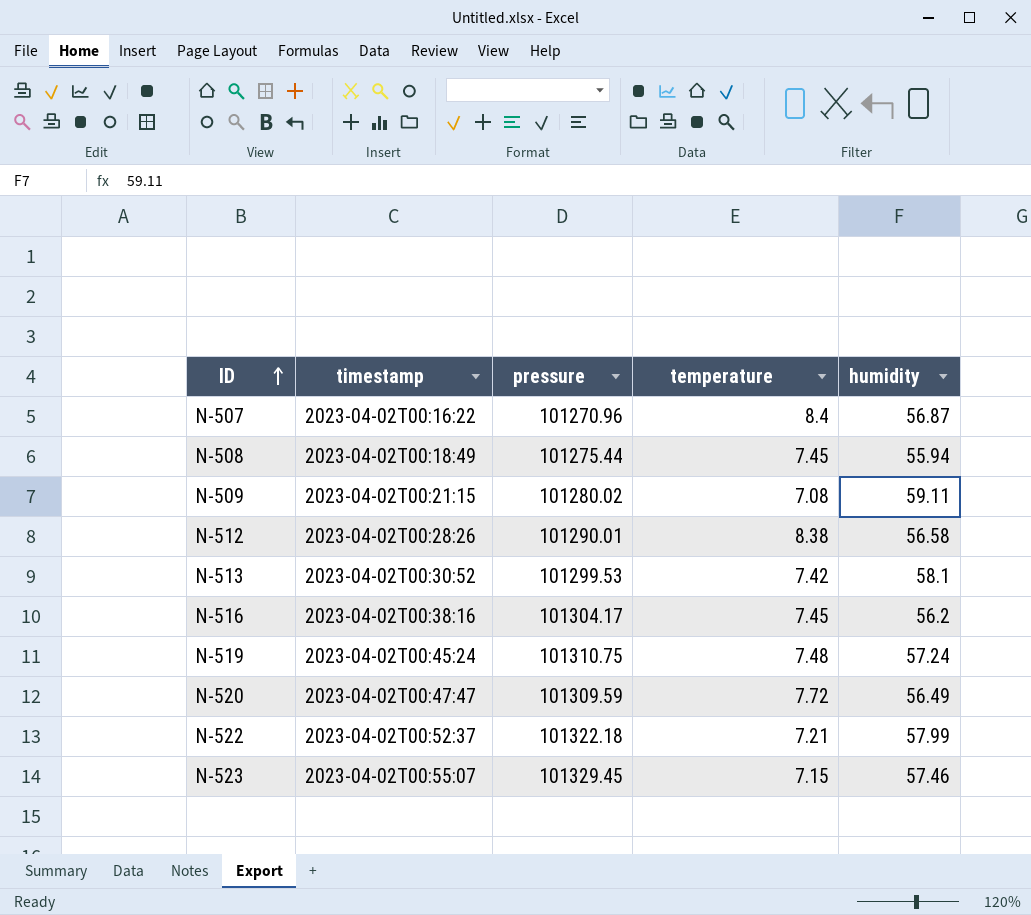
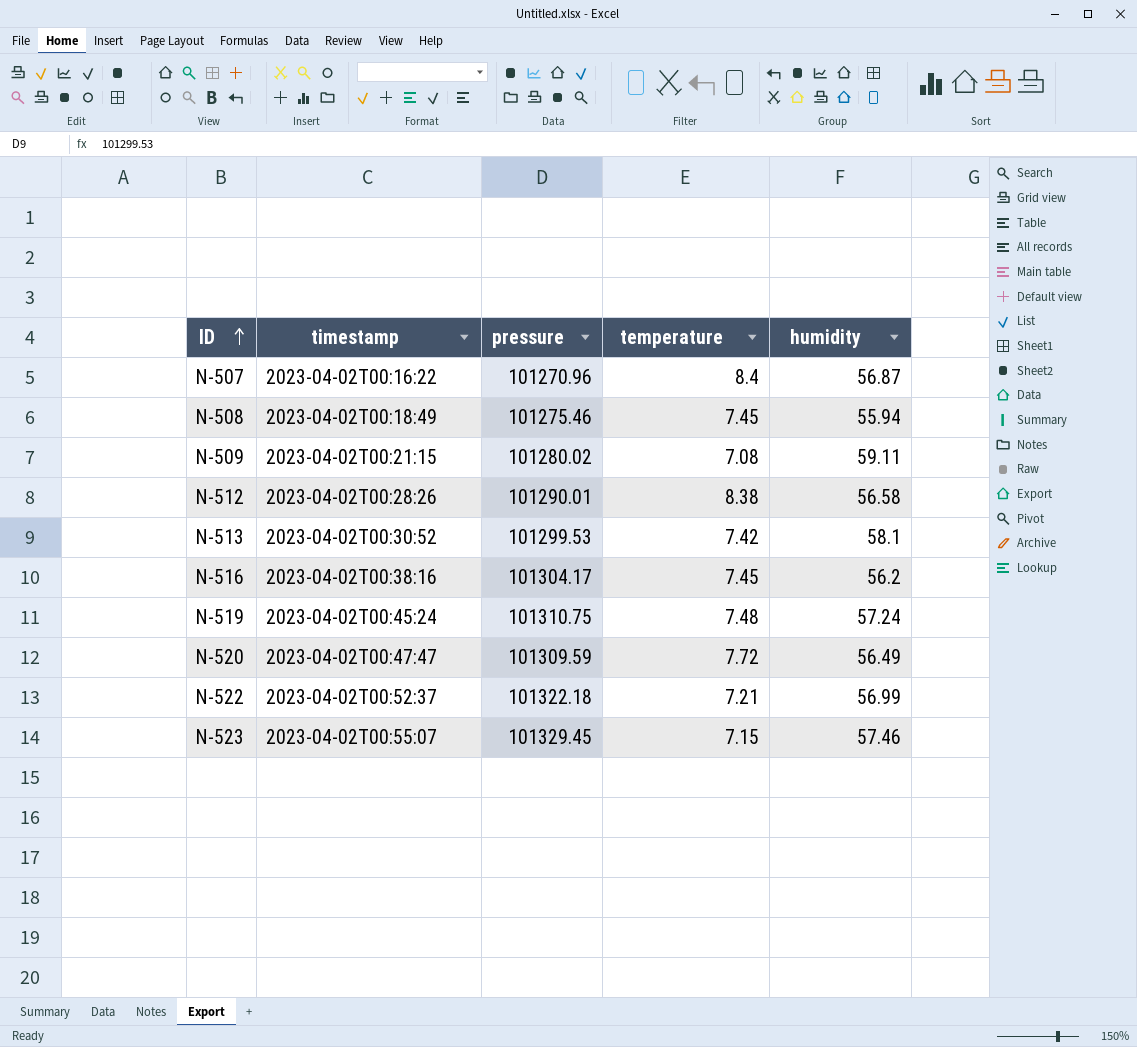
N-508 | pressure: 101275.44 -> 101275.46
N-522 | humidity: 57.99 -> 56.99

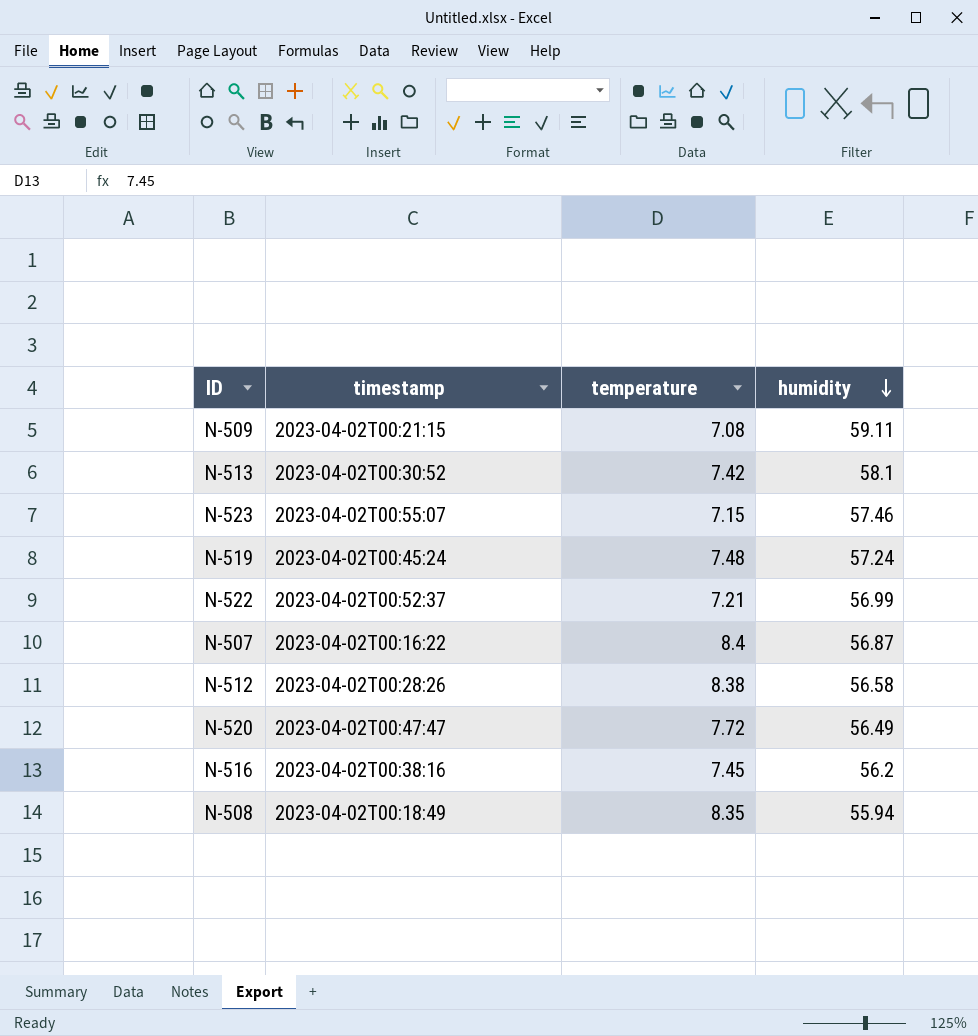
row order: ID ascending -> humidity descending
column pressure | position: 3 -> none
N-508 | temperature: 7.45 -> 8.35

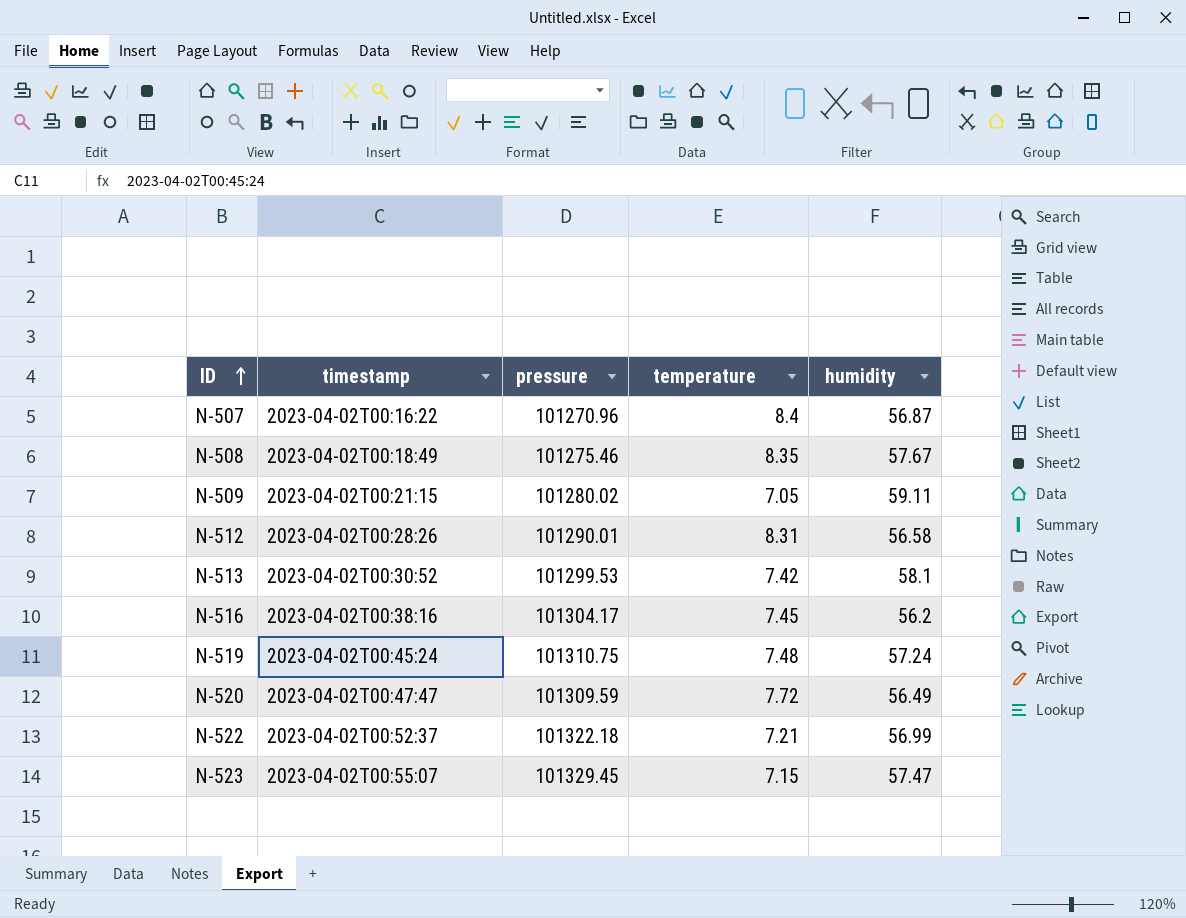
row order: humidity descending -> ID ascending
column pressure | position: none -> 3
N-508 | humidity: 55.94 -> 57.67
N-509 | temperature: 7.08 -> 7.05
N-512 | temperature: 8.38 -> 8.31
N-523 | humidity: 57.46 -> 57.47

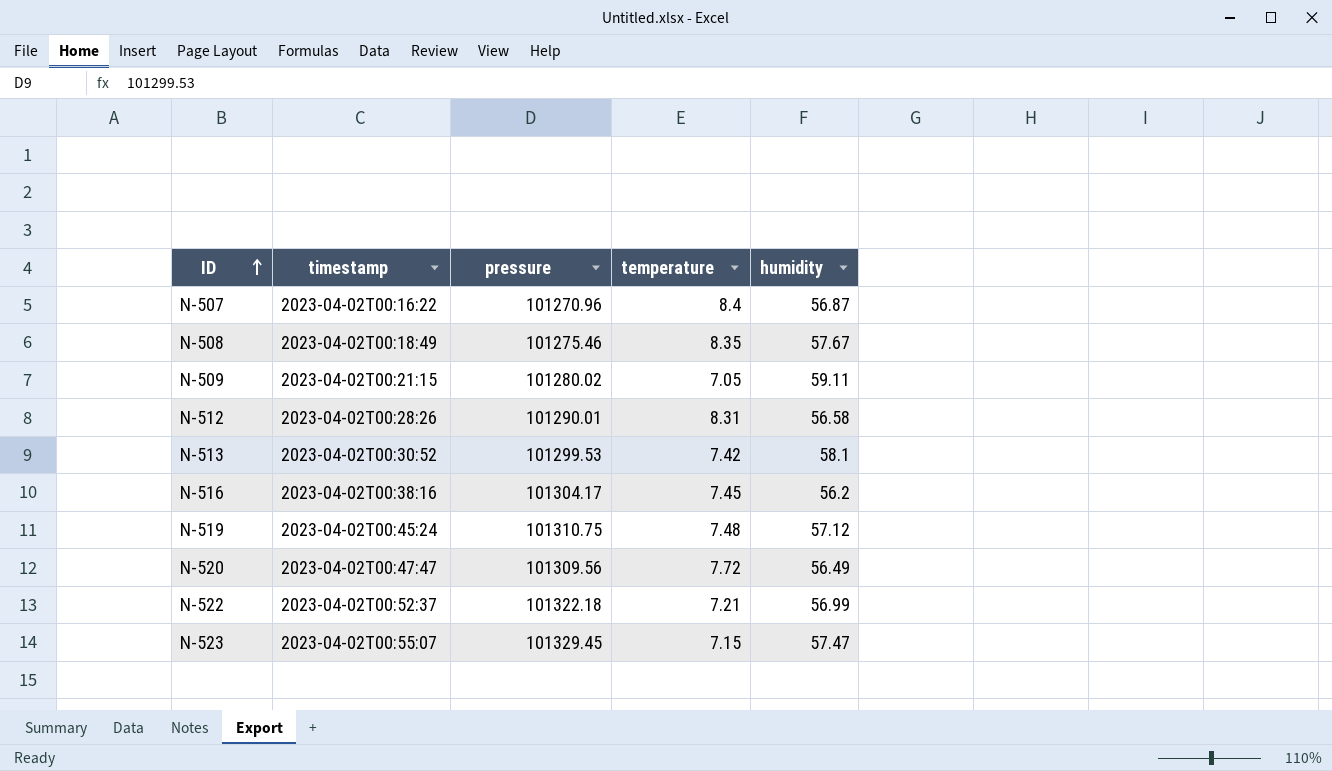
N-519 | humidity: 57.24 -> 57.12
N-520 | pressure: 101309.59 -> 101309.56

